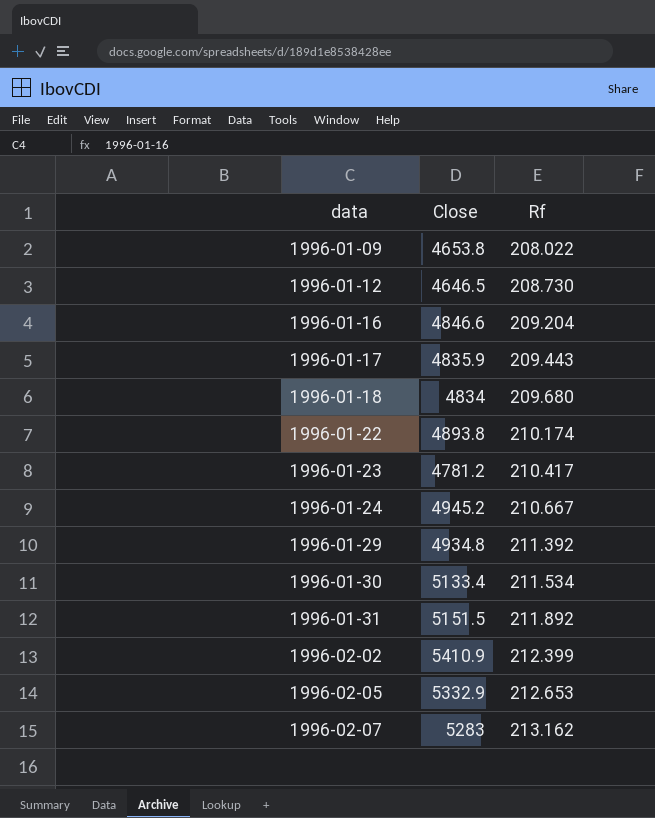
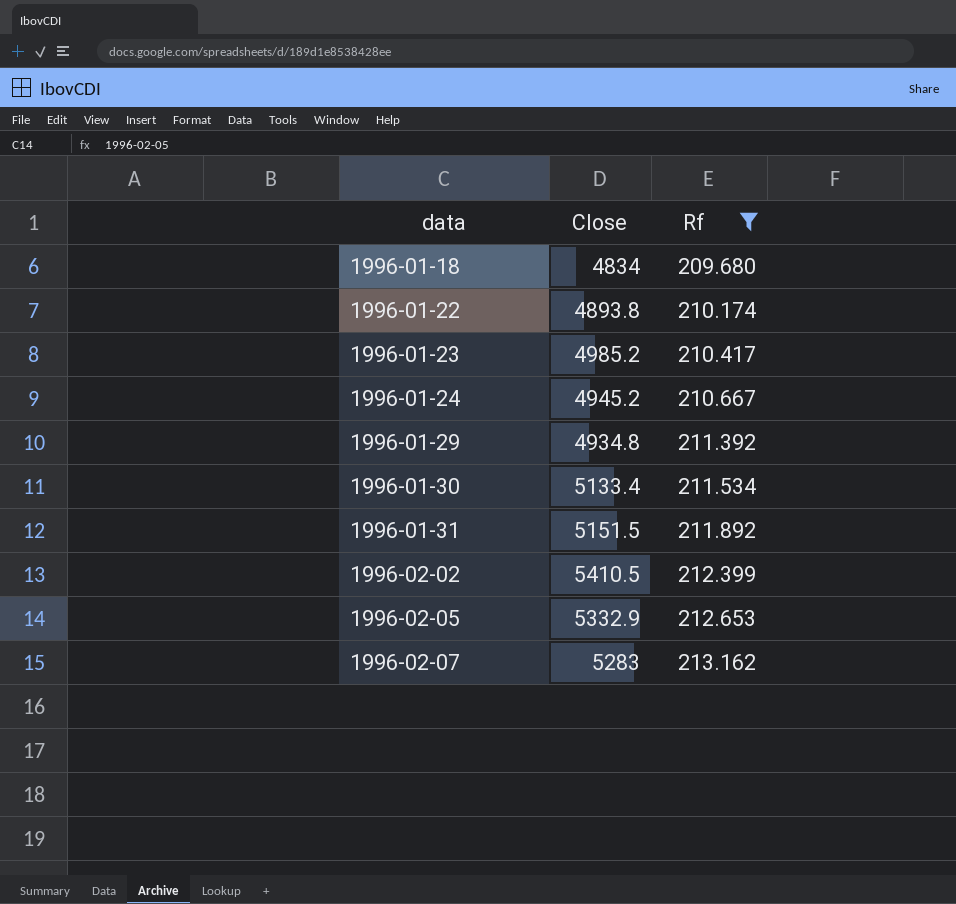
filter: none -> Rf >= 209.680
1996-01-23 | Close: 4781.2 -> 4985.2
1996-02-02 | Close: 5410.9 -> 5410.5

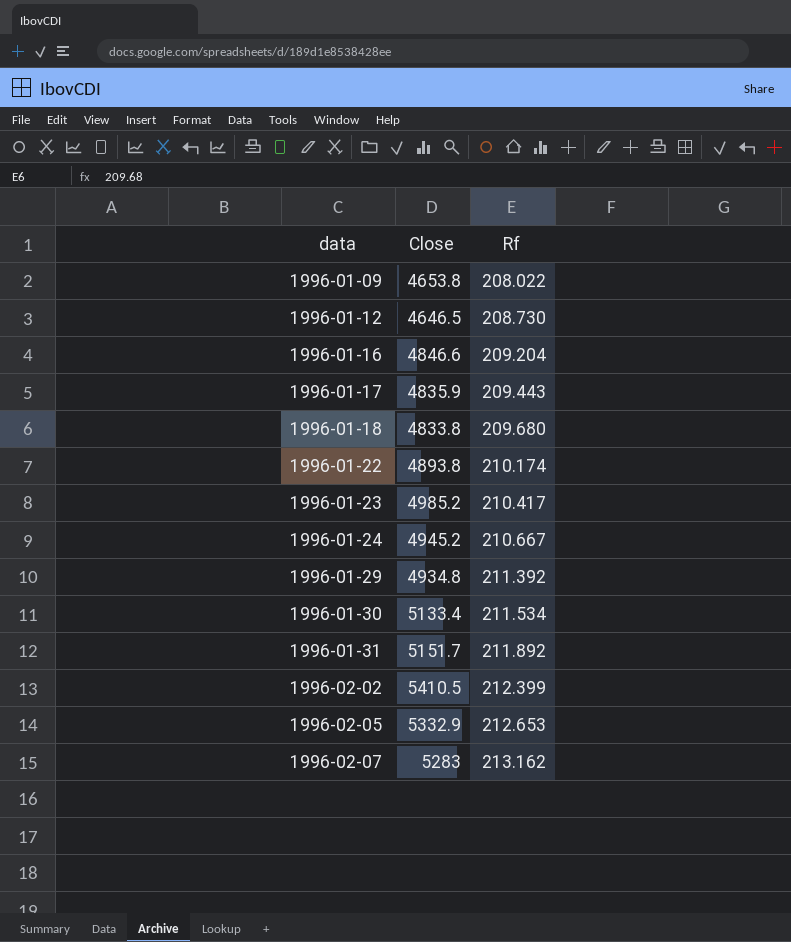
filter: Rf >= 209.680 -> none
1996-01-18 | Close: 4834 -> 4833.8
1996-01-31 | Close: 5151.5 -> 5151.7

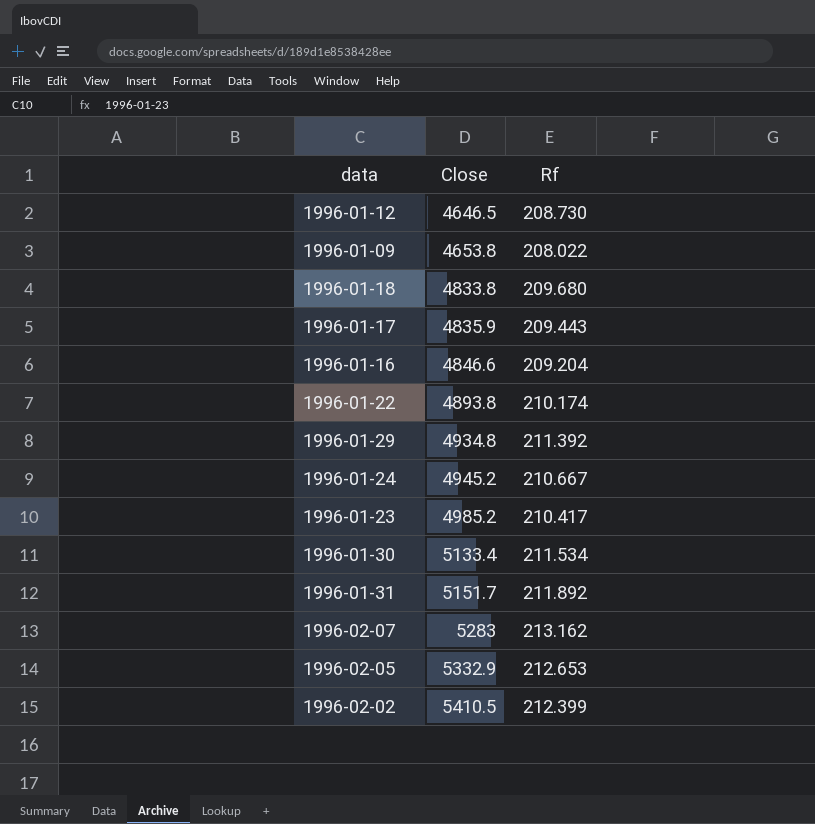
row order: data ascending -> Close ascending

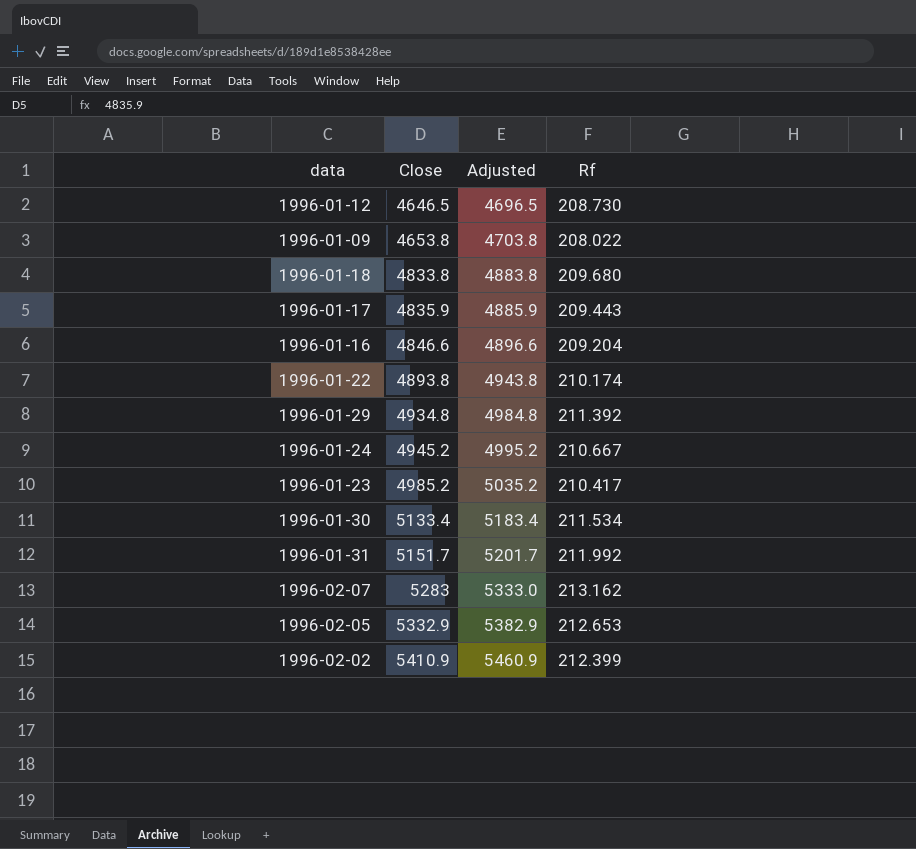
column Adjusted | formula: none -> [Close] + 50
1996-01-31 | Rf: 211.892 -> 211.992
1996-02-02 | Close: 5410.5 -> 5410.9

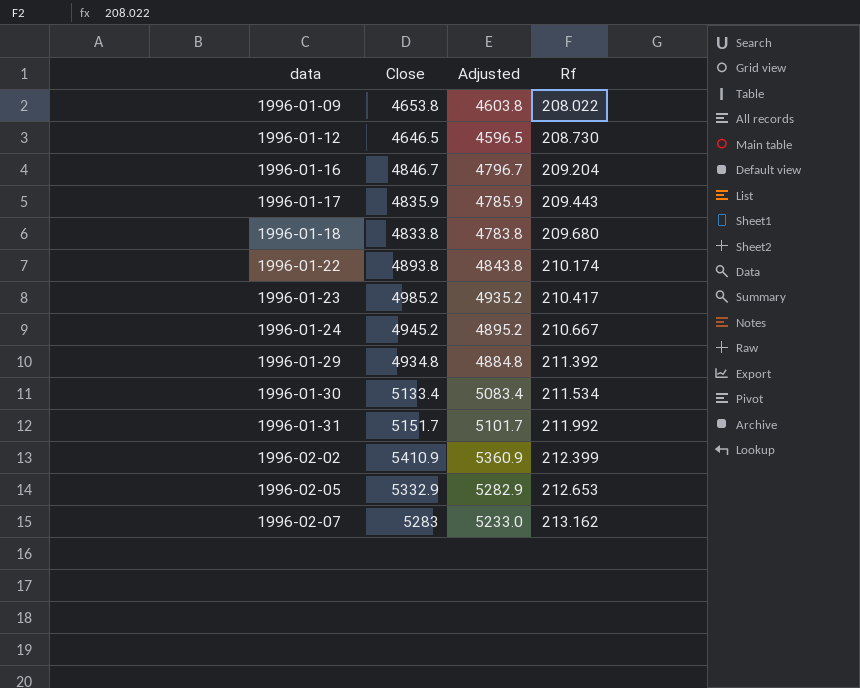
row order: Close ascending -> data ascending
column Adjusted | formula: [Close] + 50 -> [Close] - 50
1996-01-16 | Close: 4846.6 -> 4846.7

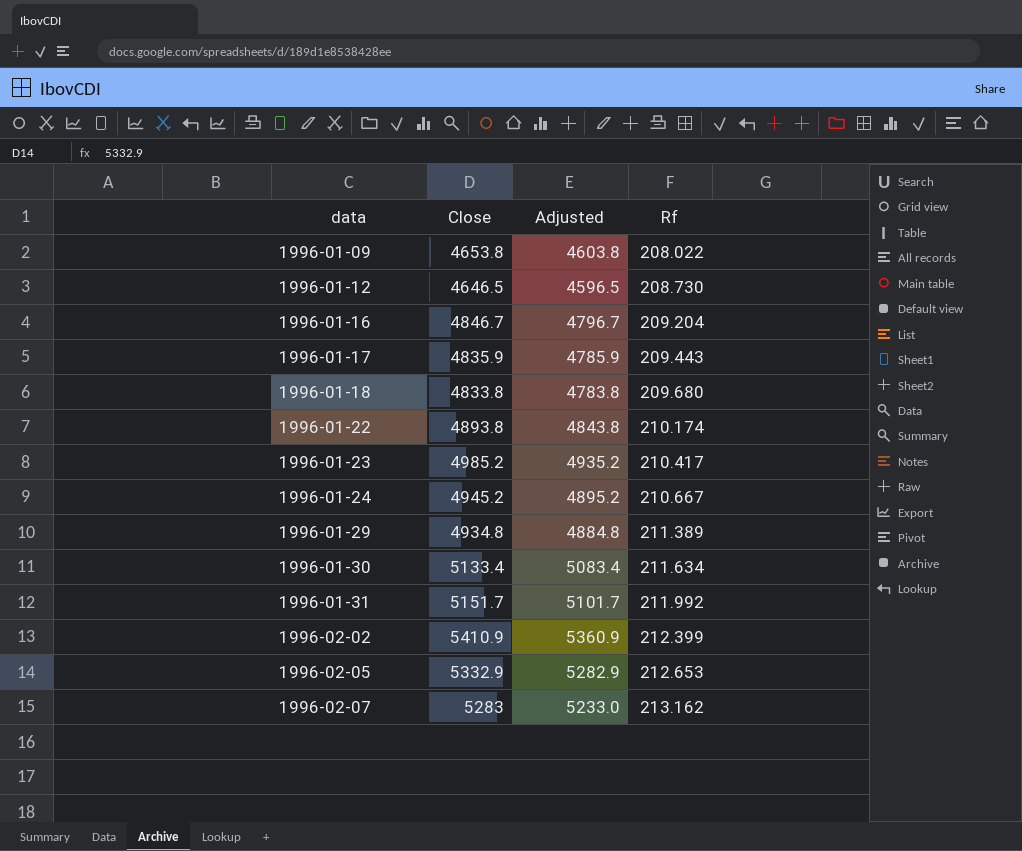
1996-01-29 | Rf: 211.392 -> 211.389
1996-01-30 | Rf: 211.534 -> 211.634

